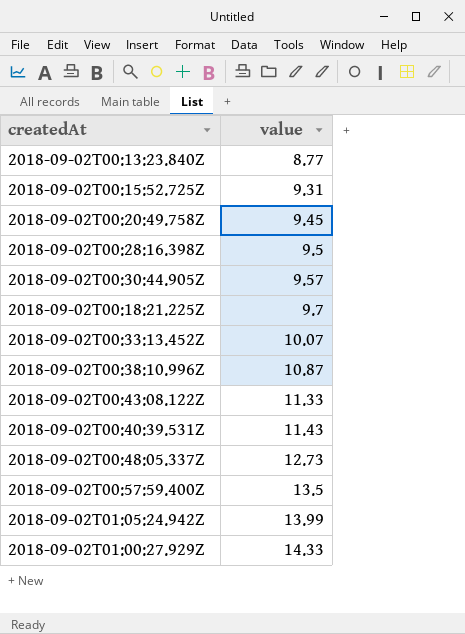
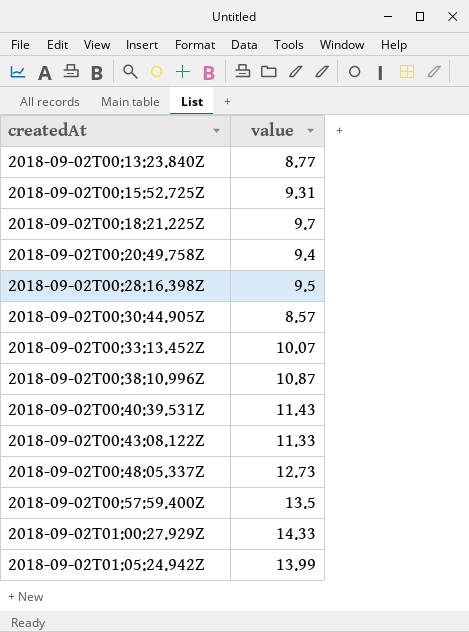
row order: value ascending -> createdAt ascending
2018-09-02T00:20:49.758Z | value: 9.45 -> 9.4
2018-09-02T00:30:44.905Z | value: 9.57 -> 8.57

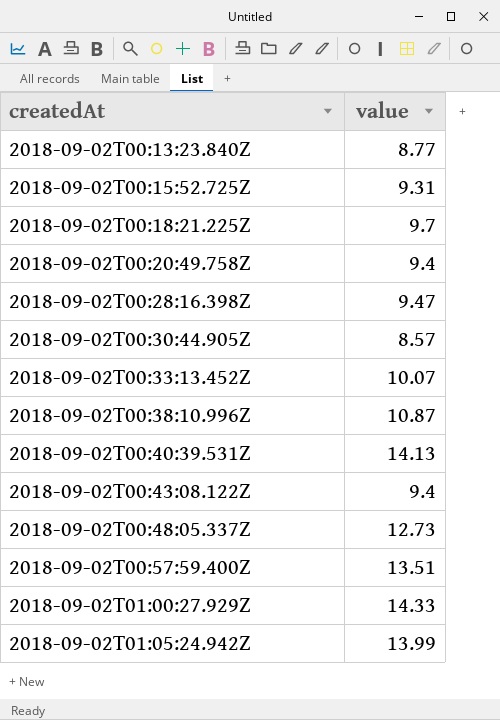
2018-09-02T00:28:16.398Z | value: 9.5 -> 9.47
2018-09-02T00:40:39.531Z | value: 11.43 -> 14.13
2018-09-02T00:43:08.122Z | value: 11.33 -> 9.4
2018-09-02T00:57:59.400Z | value: 13.5 -> 13.51

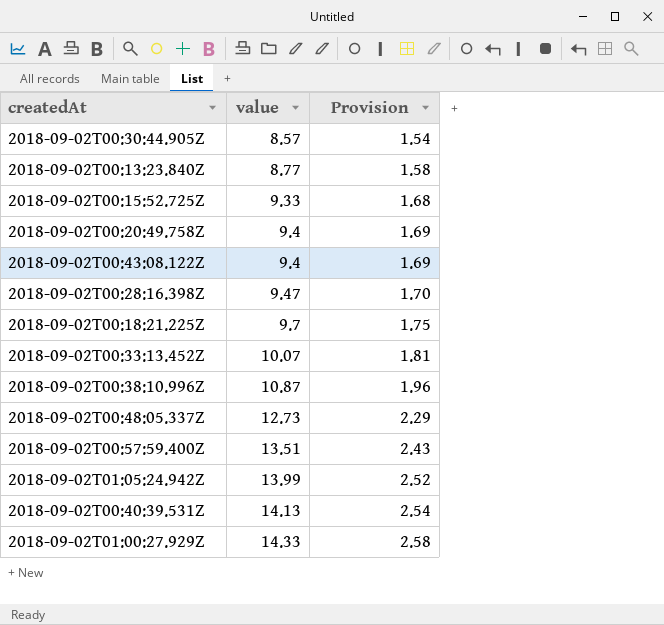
row order: createdAt ascending -> value ascending
column Provision | formula: none -> [value] * 0.18
2018-09-02T00:15:52.725Z | value: 9.31 -> 9.33

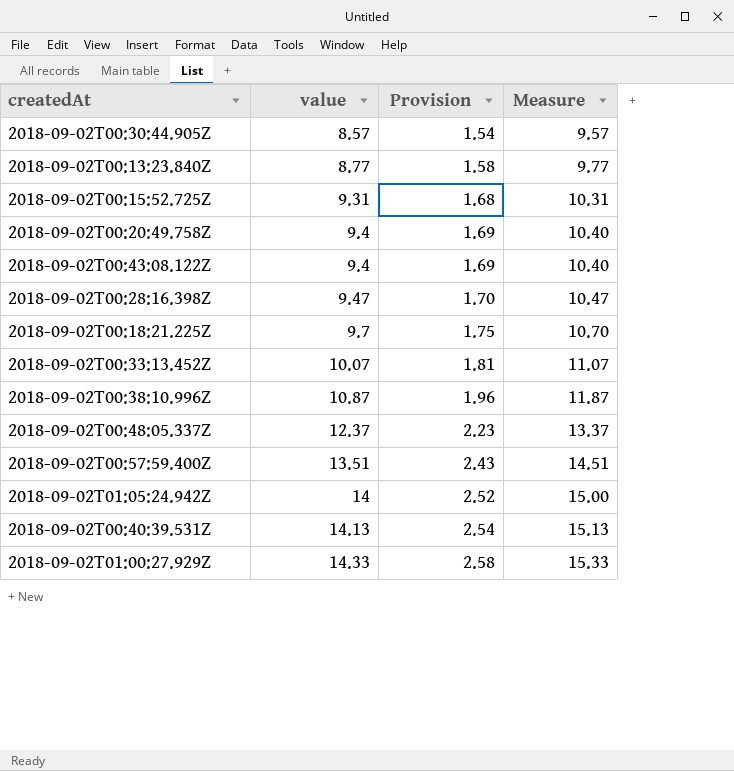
column Measure | formula: none -> [value] + 1
2018-09-02T00:15:52.725Z | value: 9.33 -> 9.31
2018-09-02T00:48:05.337Z | value: 12.73 -> 12.37
2018-09-02T00:48:05.337Z | Provision: 2.29 -> 2.23
2018-09-02T01:05:24.942Z | value: 13.99 -> 14

